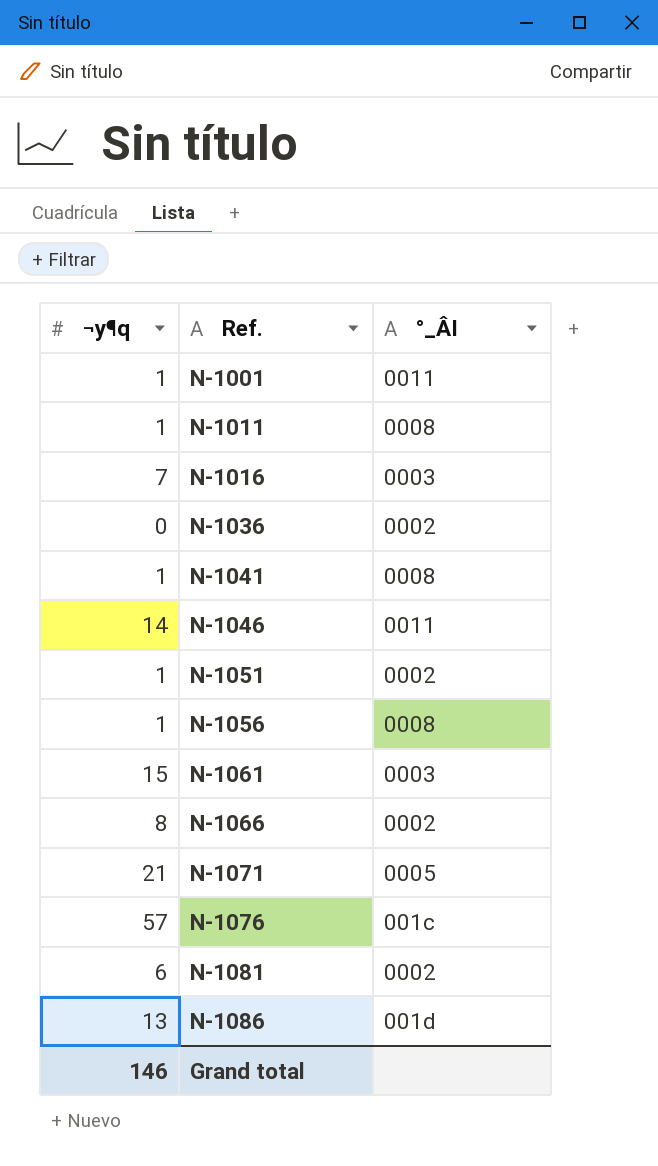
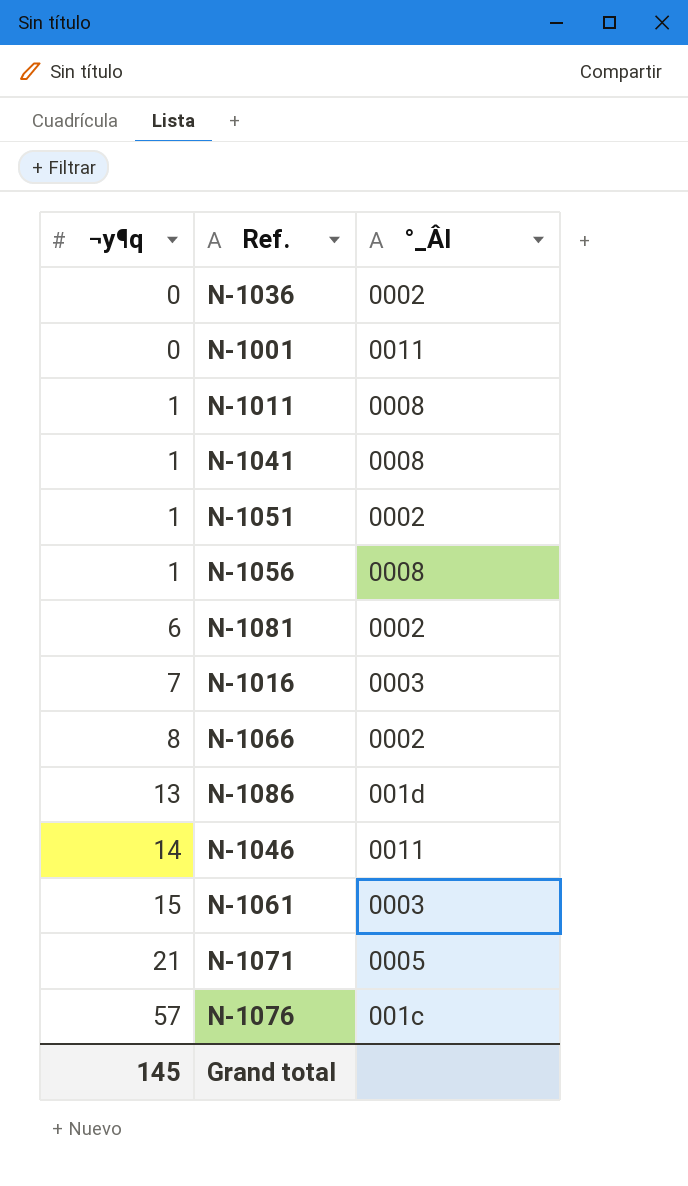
row order: Ref. ascending -> ¬y¶q ascending
N-1001 | ¬y¶q: 1 -> 0
Grand total | ¬y¶q: 146 -> 145

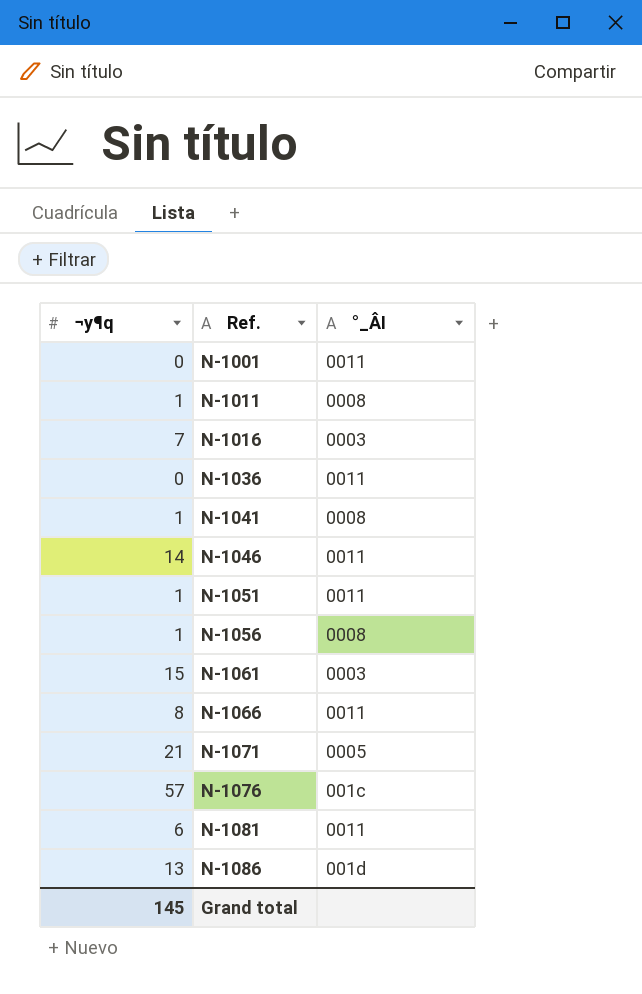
row order: ¬y¶q ascending -> Ref. ascending
N-1036 | °_ÂI: 0002 -> 0011
N-1051 | °_ÂI: 0002 -> 0011
N-1066 | °_ÂI: 0002 -> 0011
N-1081 | °_ÂI: 0002 -> 0011

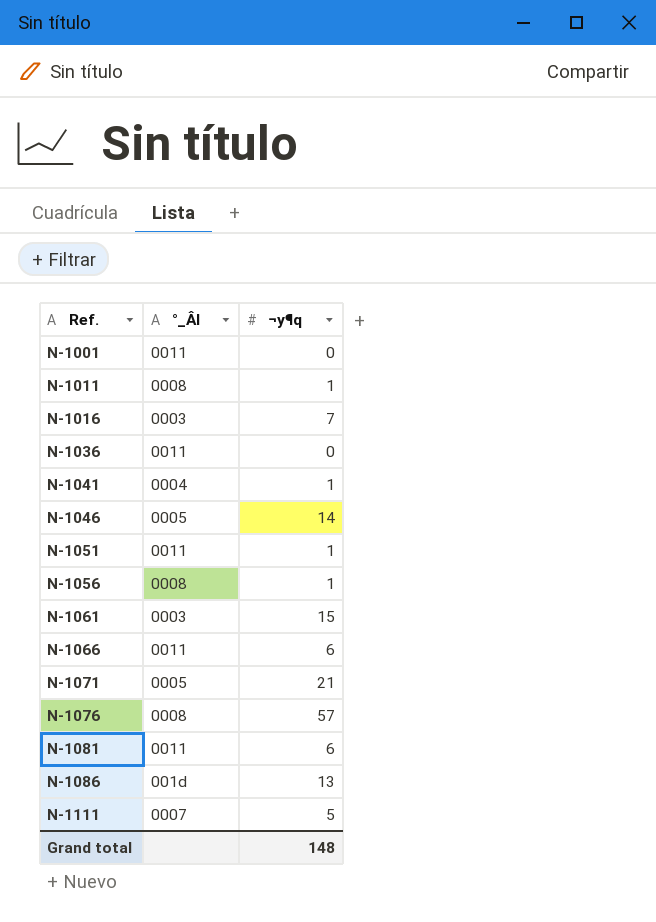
column ¬y¶q | position: 1 -> 3
N-1041 | °_ÂI: 0008 -> 0004
N-1046 | °_ÂI: 0011 -> 0005
N-1066 | ¬y¶q: 8 -> 6
N-1076 | °_ÂI: 001c -> 0008
row N-1111: none -> 0007 | 5
Grand total | ¬y¶q: 145 -> 148

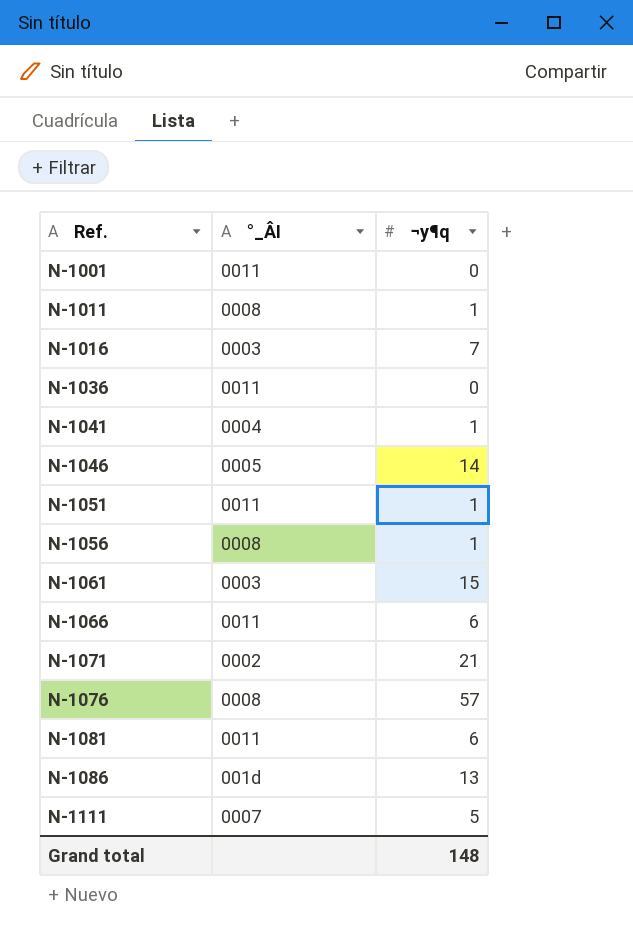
N-1071 | °_ÂI: 0005 -> 0002

